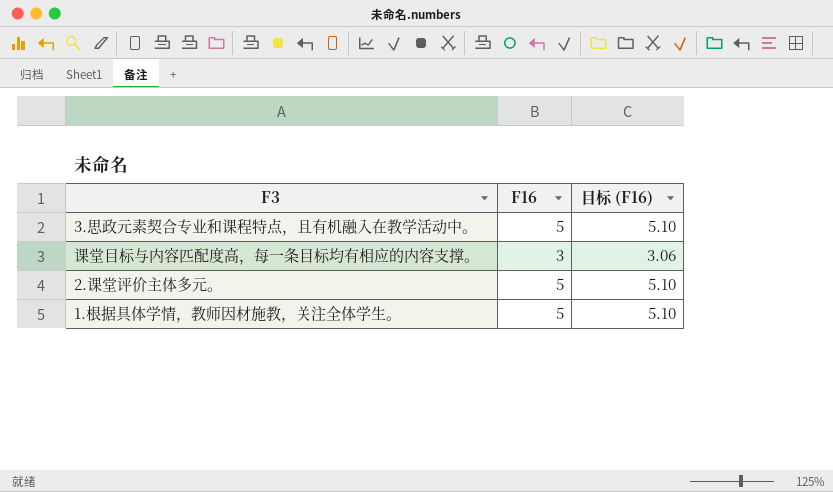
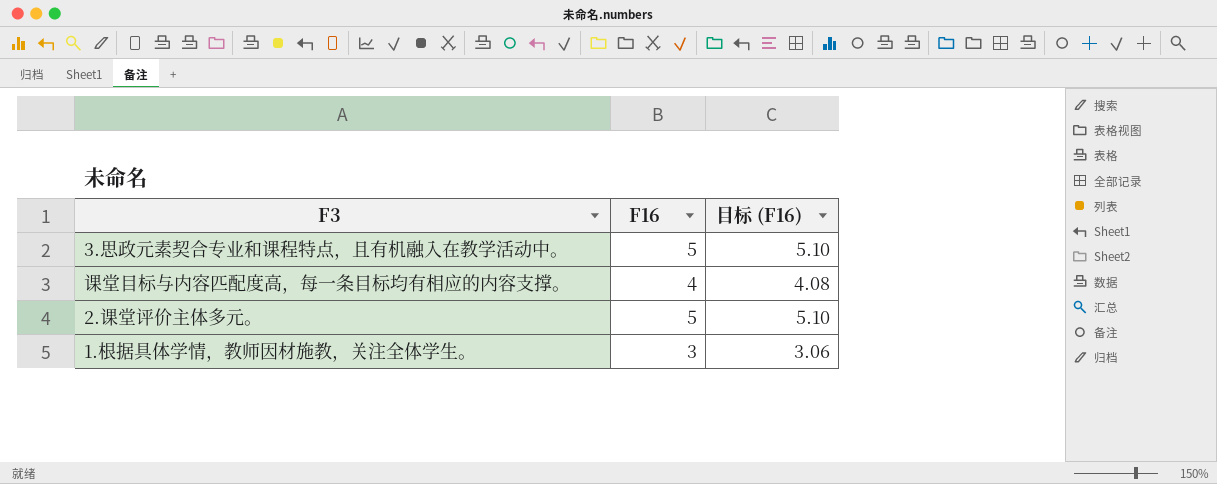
课堂目标与内容匹配度高，每一条目标均有相应的内容支撑。 | F16: 3 -> 4
课堂目标与内容匹配度高，每一条目标均有相应的内容支撑。 | 目标 (F16): 3.06 -> 4.08
1.根据具体学情，教师因材施教，关注全体学生。 | F16: 5 -> 3
1.根据具体学情，教师因材施教，关注全体学生。 | 目标 (F16): 5.10 -> 3.06

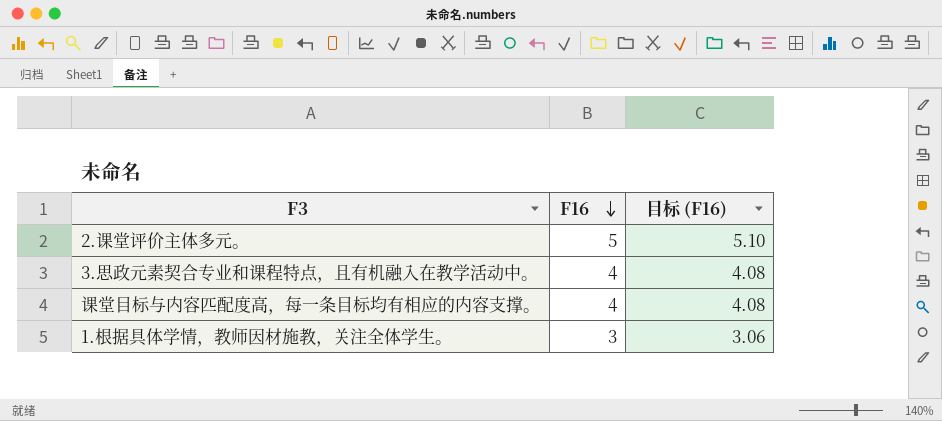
row order: none -> F16 descending
3.思政元素契合专业和课程特点，且有机融入在教学活动中。 | F16: 5 -> 4
3.思政元素契合专业和课程特点，且有机融入在教学活动中。 | 目标 (F16): 5.10 -> 4.08

